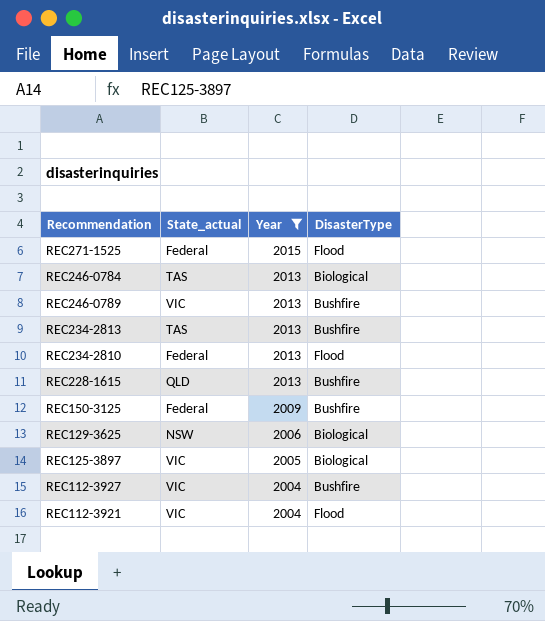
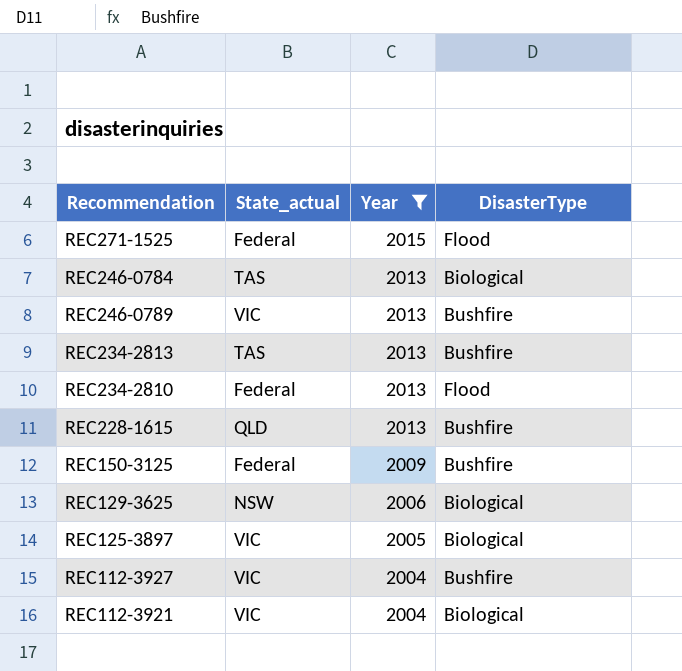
REC112-3921 | DisasterType: Flood -> Biological

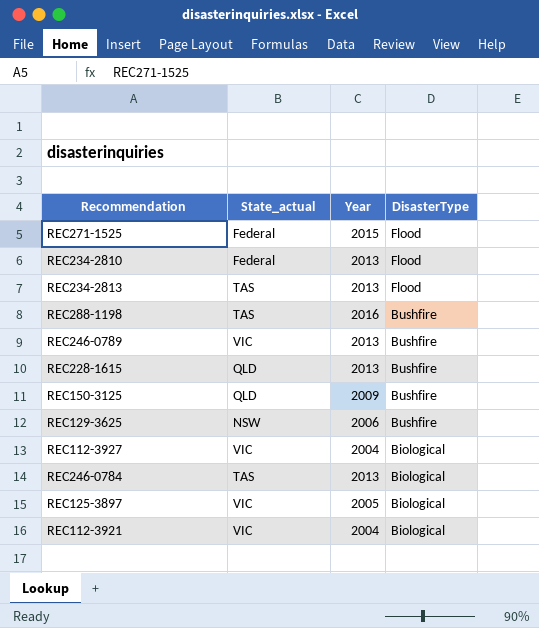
filter: Year != 2016 -> none
row order: Year descending -> DisasterType descending
REC234-2813 | DisasterType: Bushfire -> Flood
REC150-3125 | State_actual: Federal -> QLD
REC129-3625 | DisasterType: Biological -> Bushfire
REC112-3927 | DisasterType: Bushfire -> Biological

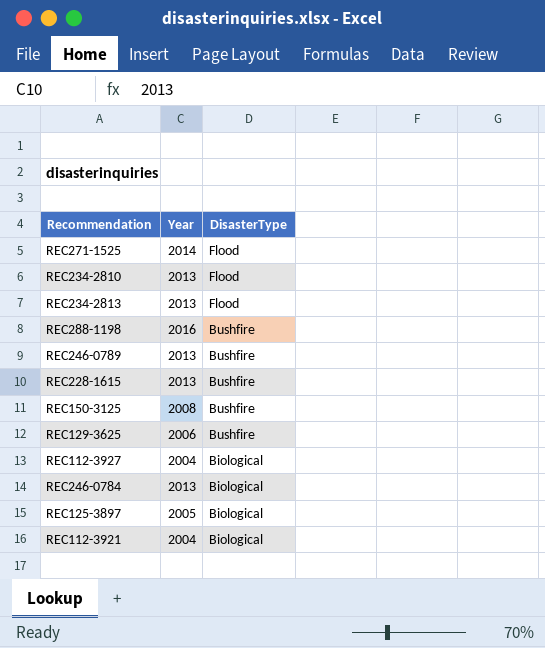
column State_actual | position: 2 -> none
REC271-1525 | Year: 2015 -> 2014
REC150-3125 | Year: 2009 -> 2008

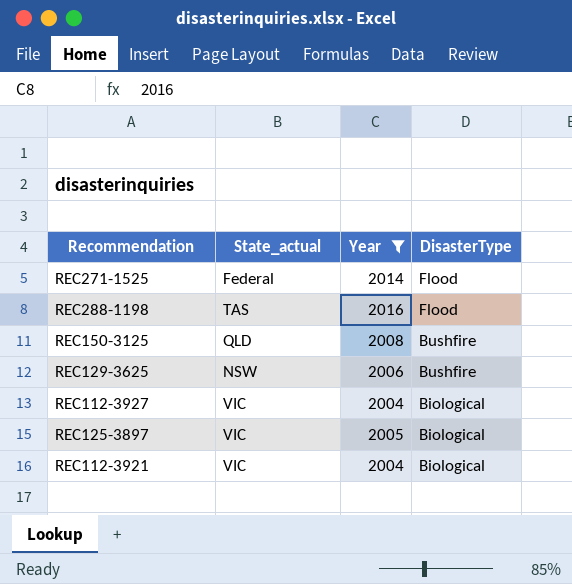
filter: none -> Year != 2013
column State_actual | position: none -> 2
REC288-1198 | DisasterType: Bushfire -> Flood

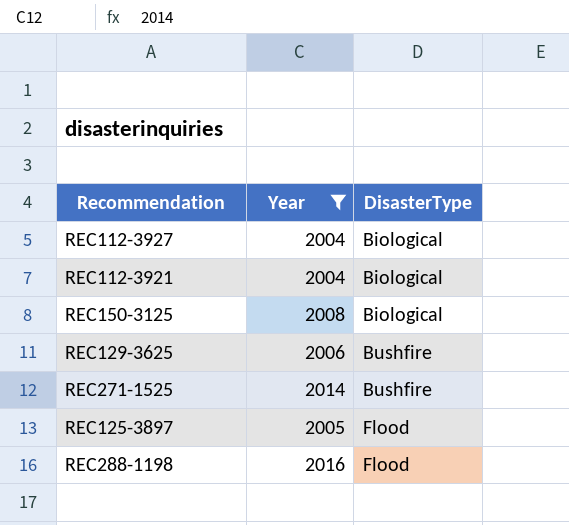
row order: DisasterType descending -> DisasterType ascending
column State_actual | position: 2 -> none
REC150-3125 | DisasterType: Bushfire -> Biological
REC271-1525 | DisasterType: Flood -> Bushfire
REC125-3897 | DisasterType: Biological -> Flood

